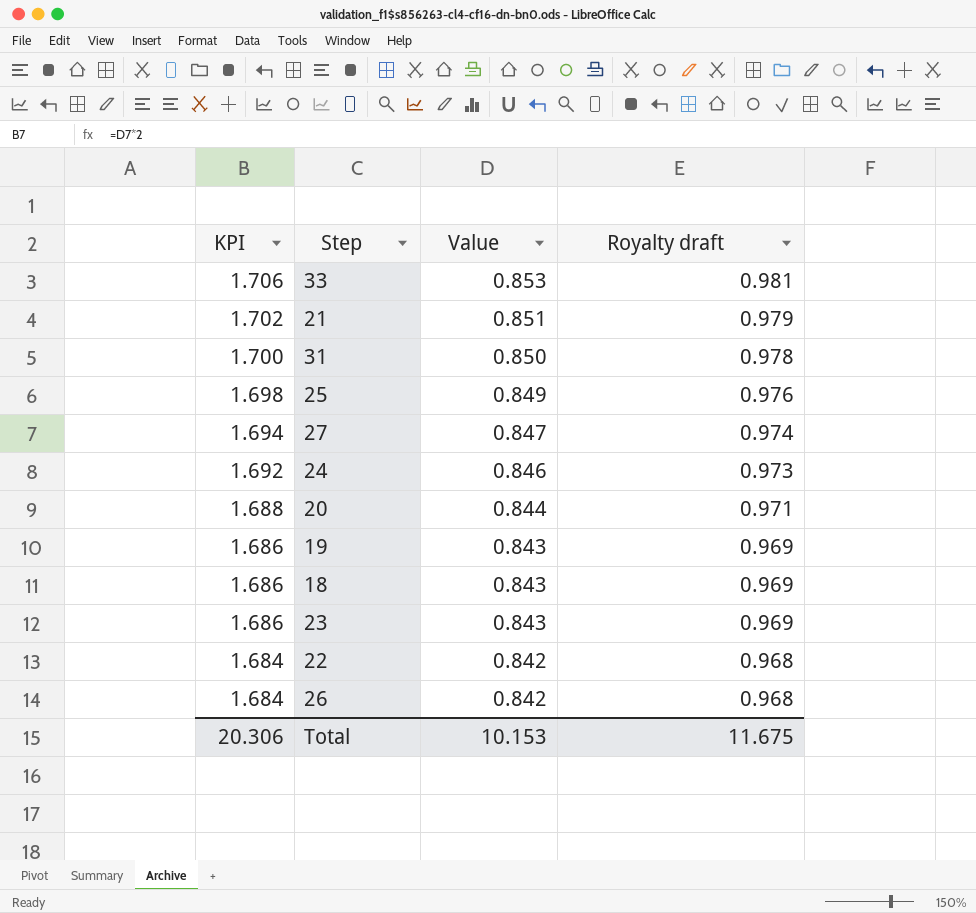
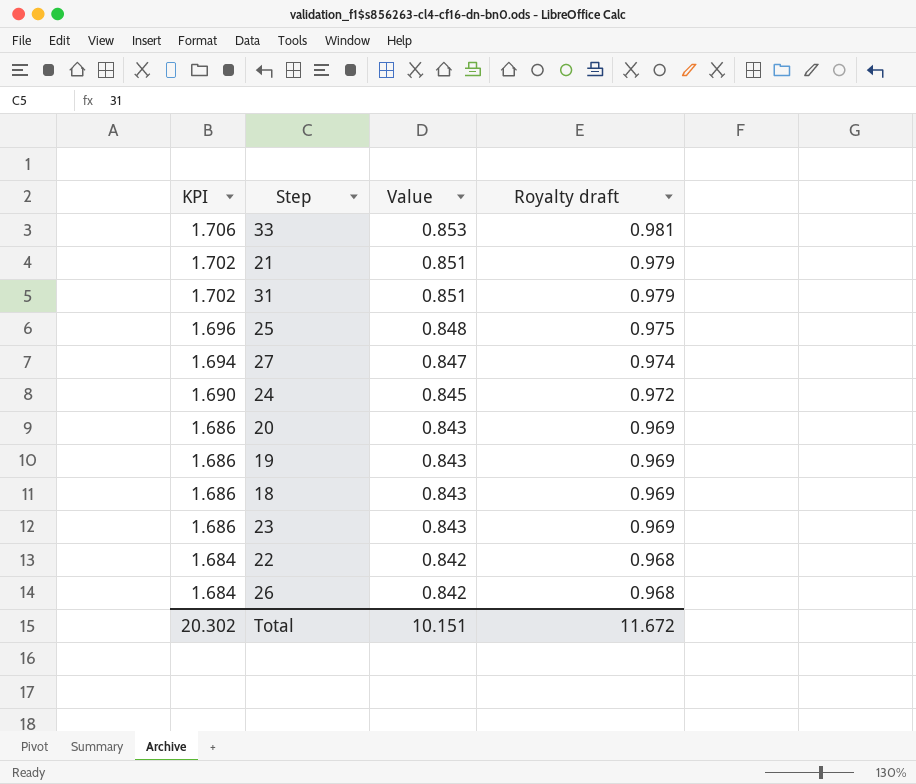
31 | KPI: 1.700 -> 1.702
31 | Value: 0.850 -> 0.851
31 | Royalty draft: 0.978 -> 0.979
25 | KPI: 1.698 -> 1.696
25 | Value: 0.849 -> 0.848
25 | Royalty draft: 0.976 -> 0.975
24 | KPI: 1.692 -> 1.690
24 | Value: 0.846 -> 0.845
24 | Royalty draft: 0.973 -> 0.972
20 | KPI: 1.688 -> 1.686
20 | Value: 0.844 -> 0.843
20 | Royalty draft: 0.971 -> 0.969
Total | KPI: 20.306 -> 20.302
Total | Value: 10.153 -> 10.151
Total | Royalty draft: 11.675 -> 11.672

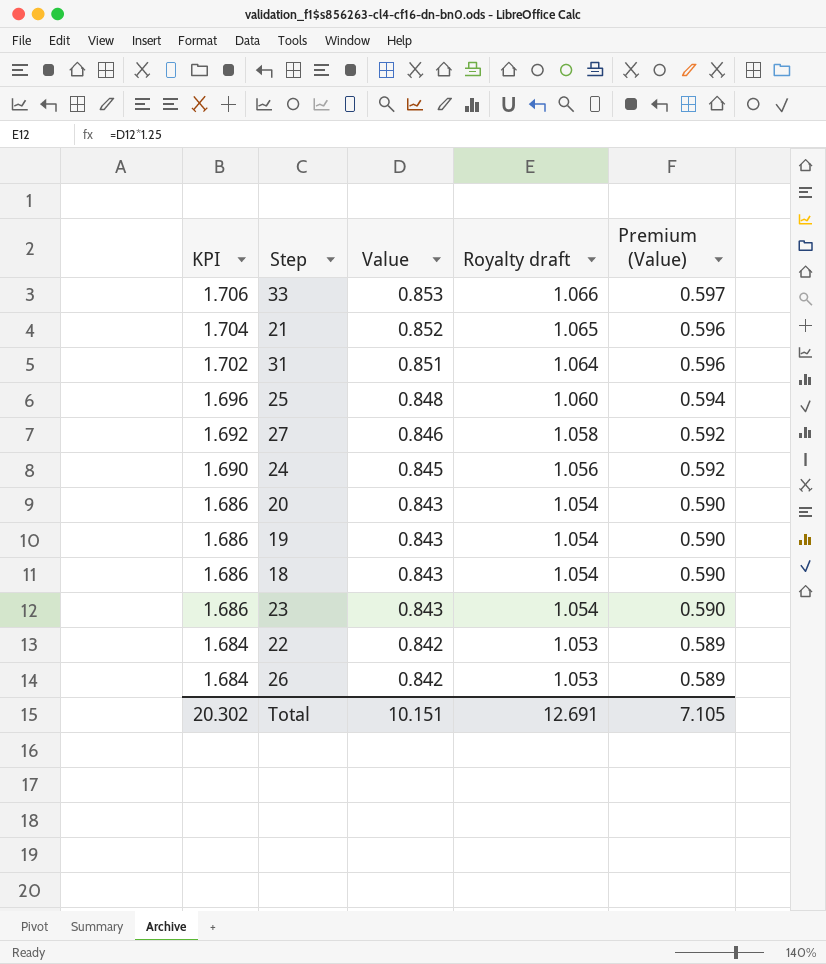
column Royalty draft | formula: [Value] * 1.15 -> [Value] * 1.25
column Premium (Value) | formula: none -> [Value] * 0.7
21 | KPI: 1.702 -> 1.704
21 | Value: 0.851 -> 0.852
27 | KPI: 1.694 -> 1.692
27 | Value: 0.847 -> 0.846
Total | Royalty draft: 11.672 -> 12.691

